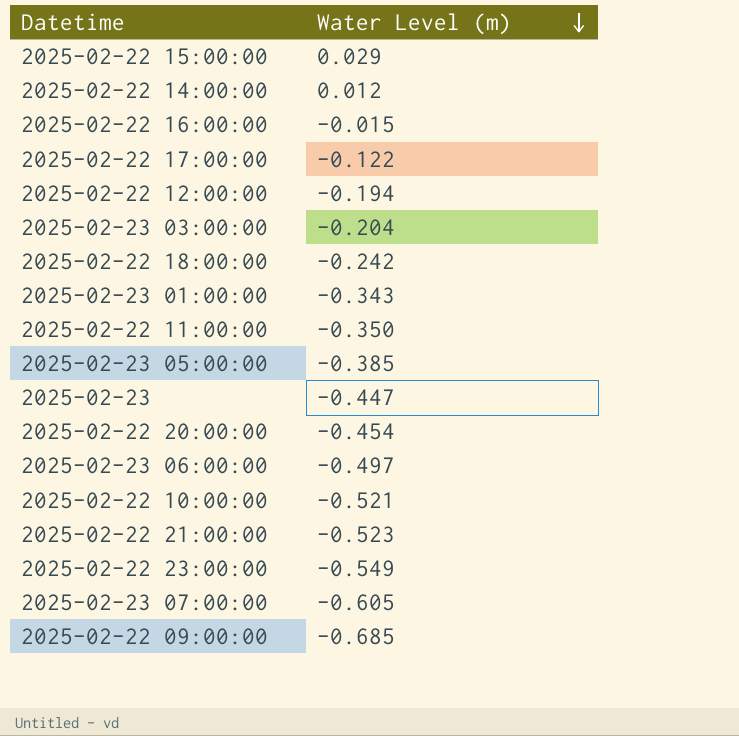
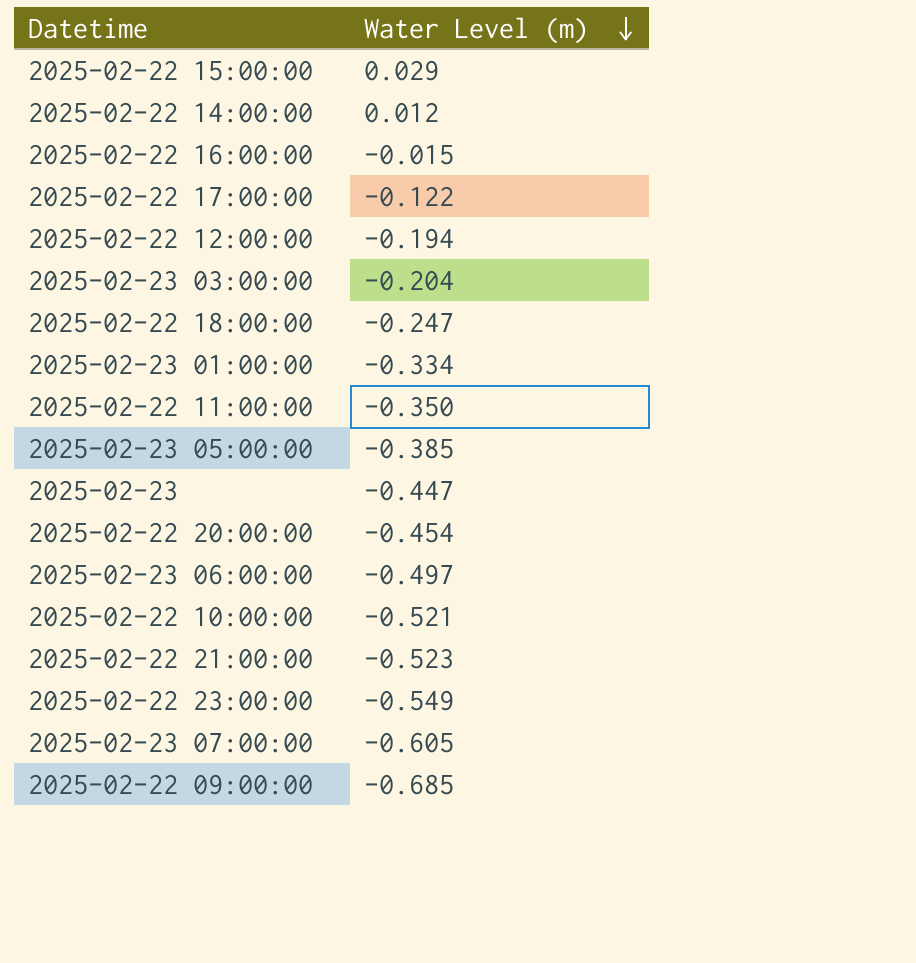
2025-02-22 18:00:00 | Water Level (m): -0.242 -> -0.247
2025-02-23 01:00:00 | Water Level (m): -0.343 -> -0.334

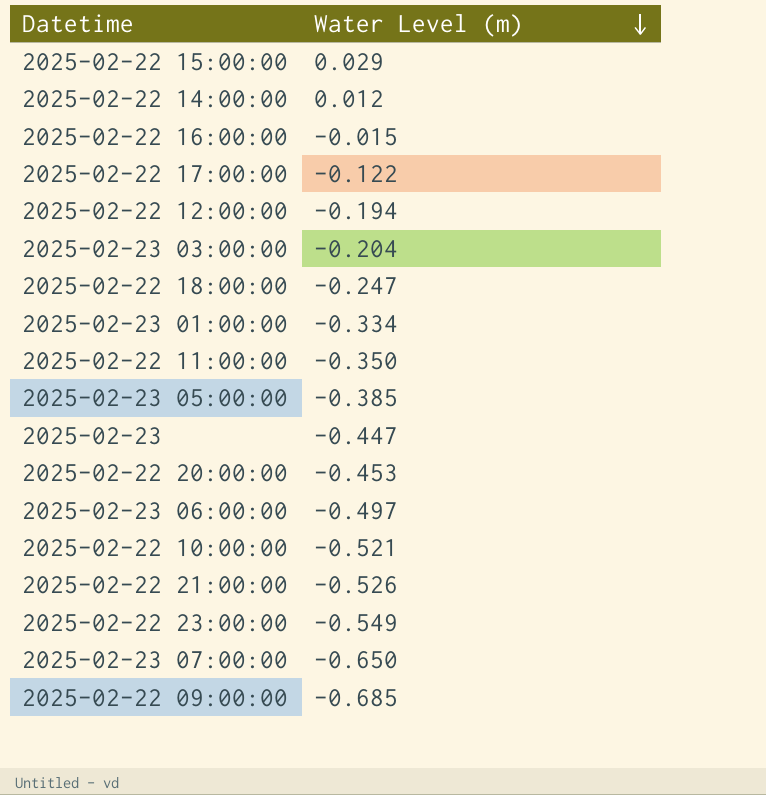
2025-02-22 20:00:00 | Water Level (m): -0.454 -> -0.453
2025-02-22 21:00:00 | Water Level (m): -0.523 -> -0.526
2025-02-23 07:00:00 | Water Level (m): -0.605 -> -0.650

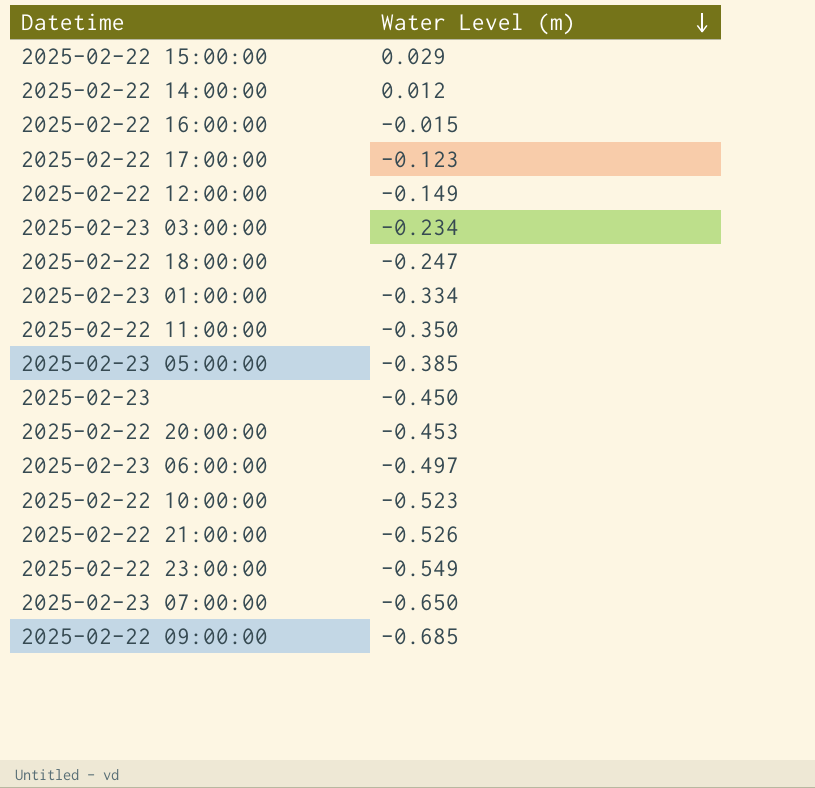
2025-02-22 17:00:00 | Water Level (m): -0.122 -> -0.123
2025-02-22 12:00:00 | Water Level (m): -0.194 -> -0.149
2025-02-23 03:00:00 | Water Level (m): -0.204 -> -0.234
2025-02-23 | Water Level (m): -0.447 -> -0.450
2025-02-22 10:00:00 | Water Level (m): -0.521 -> -0.523

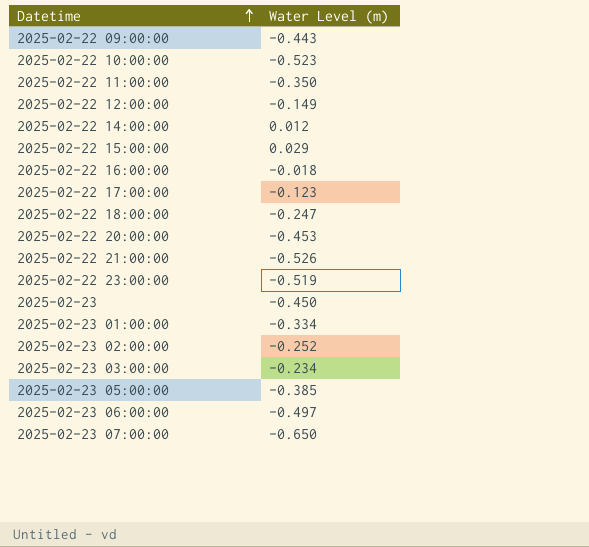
row order: Water Level (m) descending -> Datetime ascending
2025-02-22 09:00:00 | Water Level (m): -0.685 -> -0.443
2025-02-22 16:00:00 | Water Level (m): -0.015 -> -0.018
2025-02-22 23:00:00 | Water Level (m): -0.549 -> -0.519
row 2025-02-23 02:00:00: none -> -0.252

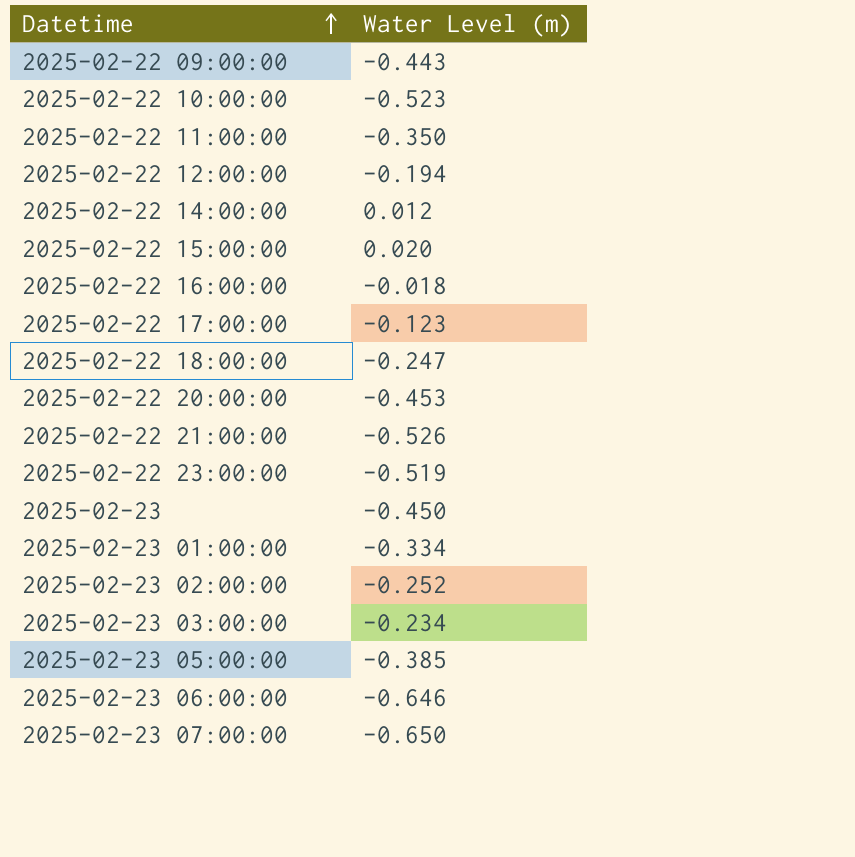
2025-02-22 12:00:00 | Water Level (m): -0.149 -> -0.194
2025-02-22 15:00:00 | Water Level (m): 0.029 -> 0.020
2025-02-23 06:00:00 | Water Level (m): -0.497 -> -0.646

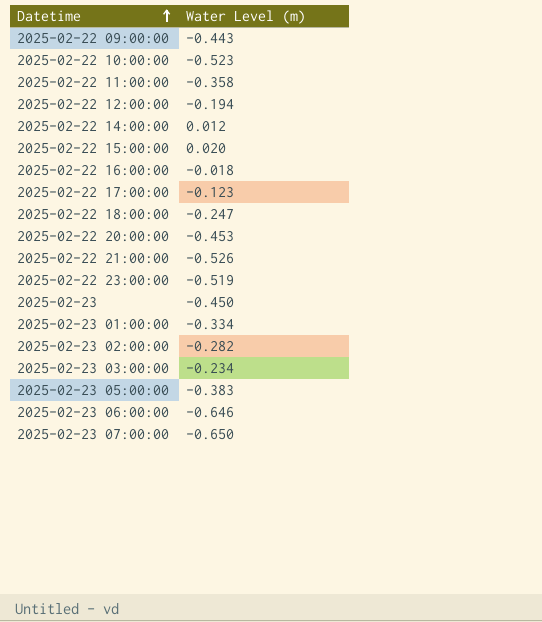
2025-02-22 11:00:00 | Water Level (m): -0.350 -> -0.358
2025-02-23 02:00:00 | Water Level (m): -0.252 -> -0.282
2025-02-23 05:00:00 | Water Level (m): -0.385 -> -0.383

